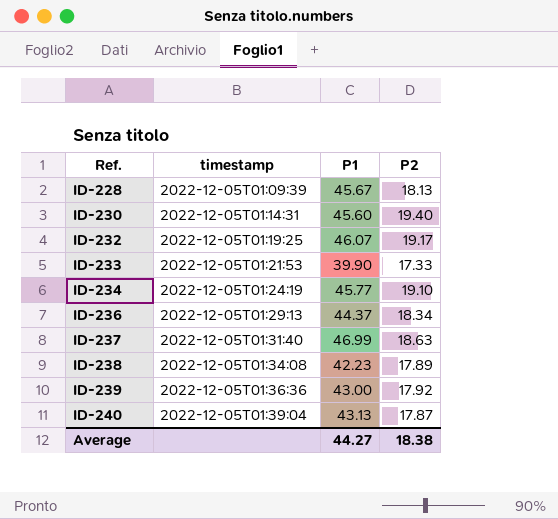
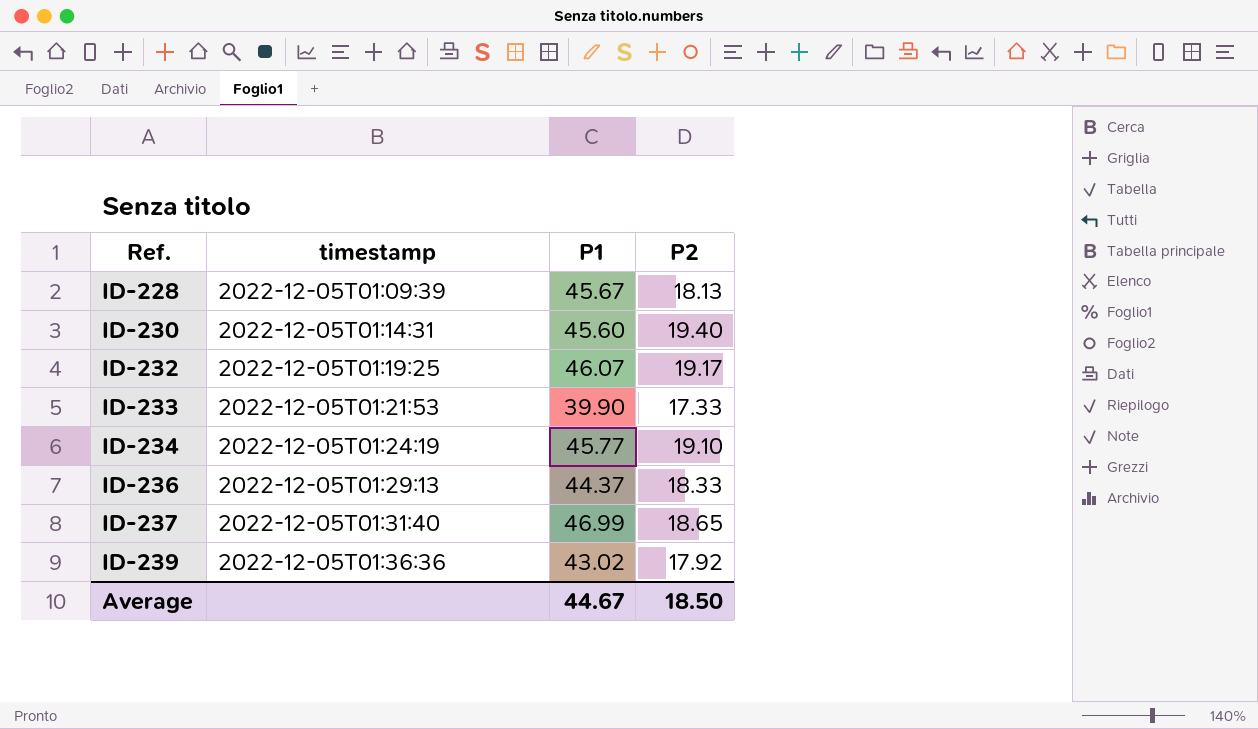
row ID-238: 2022-12-05T01:34:08 | 42.23 | 17.89 -> none
row ID-240: 2022-12-05T01:39:04 | 43.13 | 17.87 -> none
ID-236 | P2: 18.34 -> 18.33
ID-237 | P2: 18.63 -> 18.65
ID-239 | P1: 43.00 -> 43.02
Average | P1: 44.27 -> 44.67
Average | P2: 18.38 -> 18.50

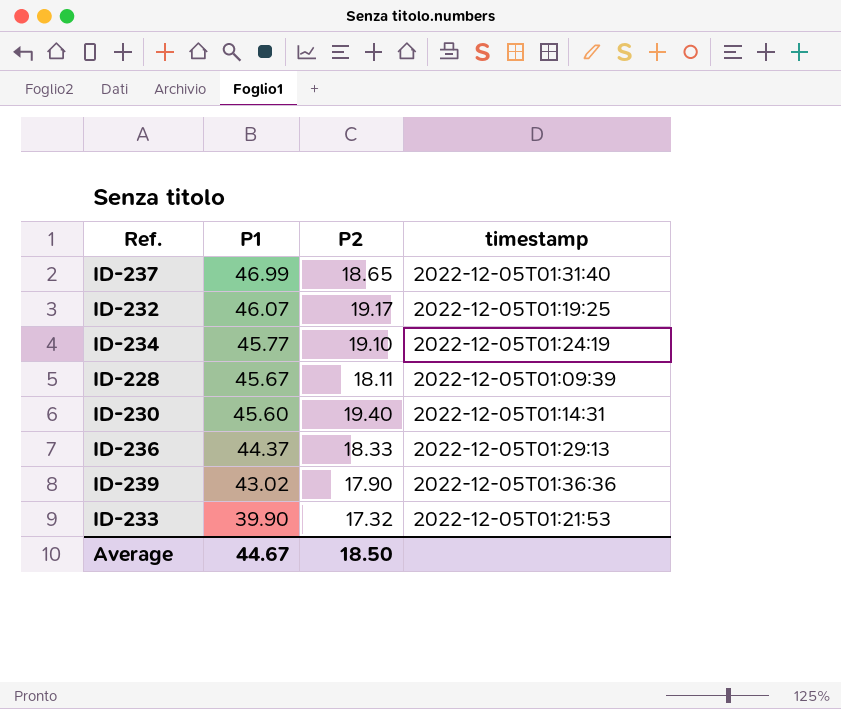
row order: Ref. ascending -> P1 descending
column timestamp | position: 2 -> 4
ID-228 | P2: 18.13 -> 18.11
ID-239 | P2: 17.92 -> 17.90
ID-233 | P2: 17.33 -> 17.32

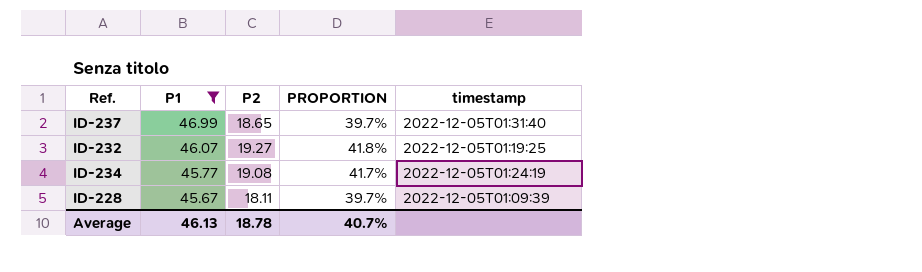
filter: none -> P1 >= 45.67
column PROPORTION | formula: none -> [P2] / [P1]
ID-232 | P2: 19.17 -> 19.27
ID-234 | P2: 19.10 -> 19.08
Average | P1: 44.67 -> 46.13
Average | P2: 18.50 -> 18.78

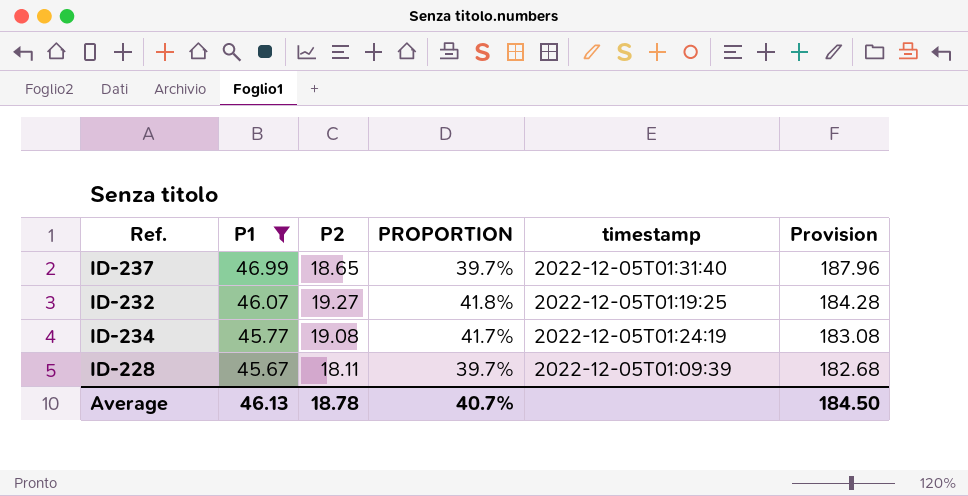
column Provision | formula: none -> [P1] * 4

